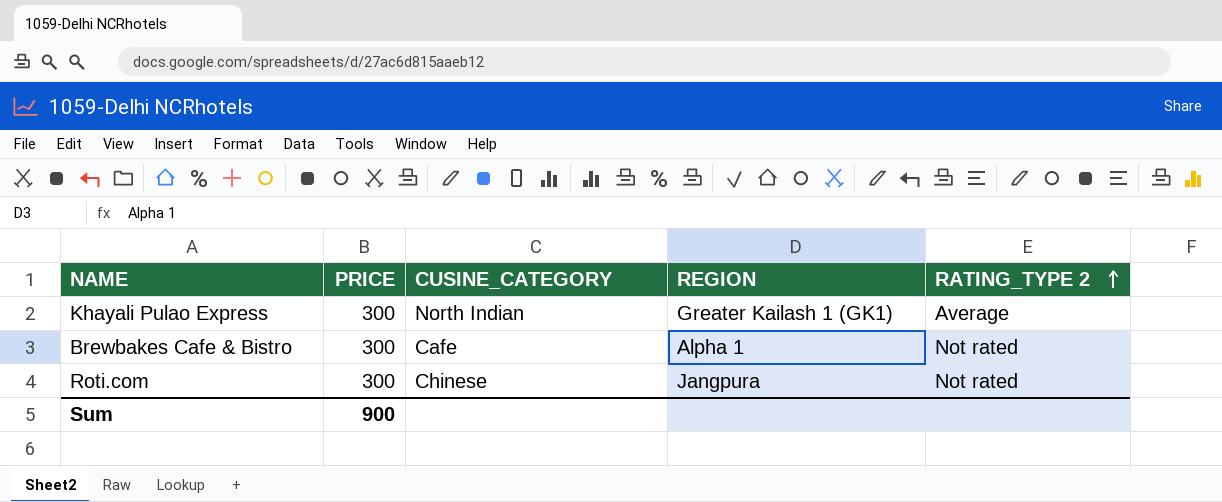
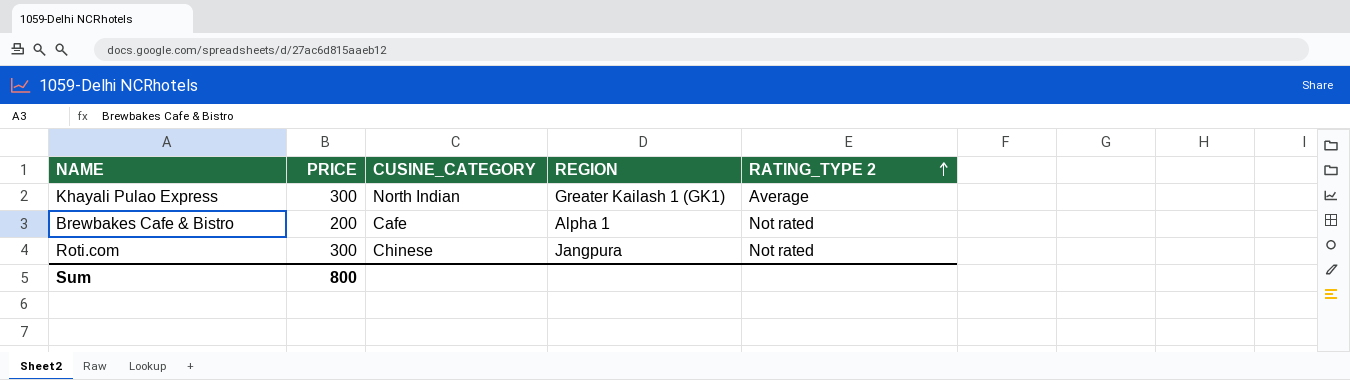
Brewbakes Cafe & Bistro | PRICE: 300 -> 200
Sum | PRICE: 900 -> 800

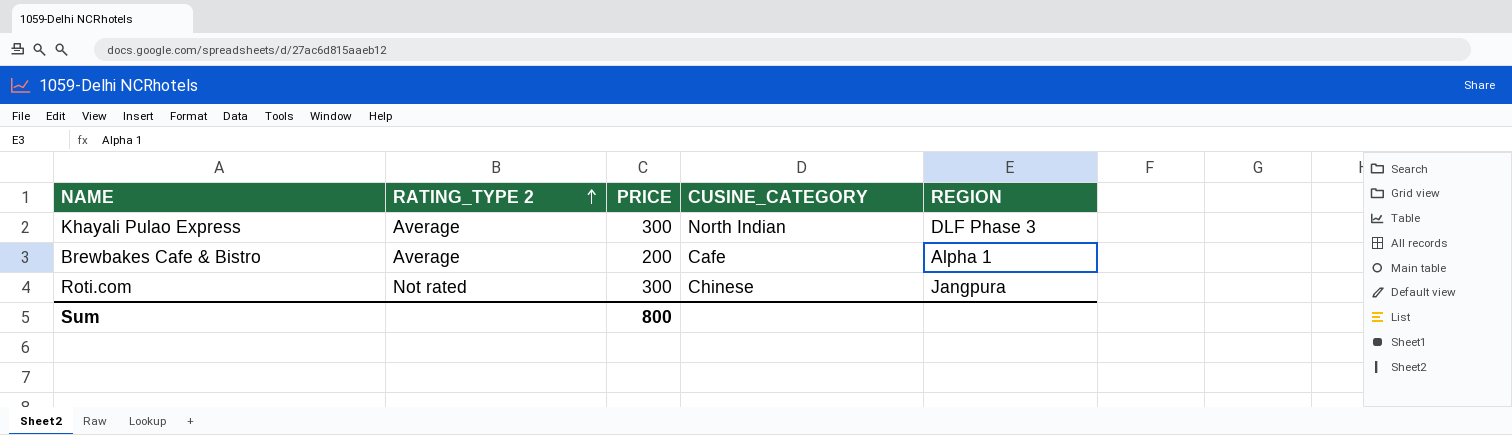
column RATING_TYPE 2 | position: 5 -> 2
Khayali Pulao Express | REGION: Greater Kailash 1 (GK1) -> DLF Phase 3
Brewbakes Cafe & Bistro | RATING_TYPE 2: Not rated -> Average

